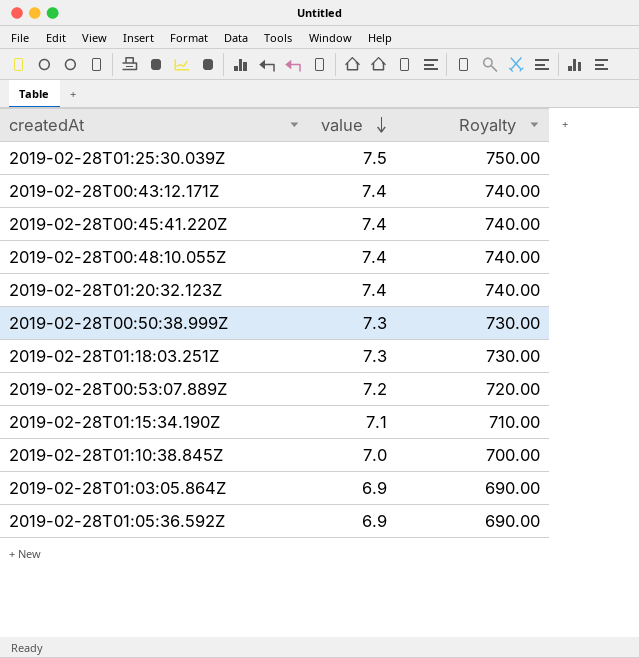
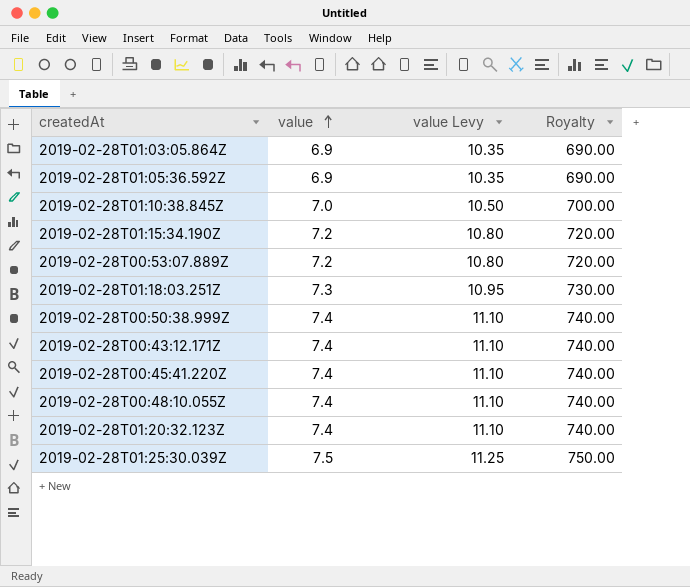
row order: value descending -> value ascending
column value Levy | formula: none -> [value] * 1.5
2019-02-28T01:15:34.190Z | value: 7.1 -> 7.2
2019-02-28T01:15:34.190Z | Royalty: 710.00 -> 720.00
2019-02-28T00:50:38.999Z | value: 7.3 -> 7.4
2019-02-28T00:50:38.999Z | Royalty: 730.00 -> 740.00

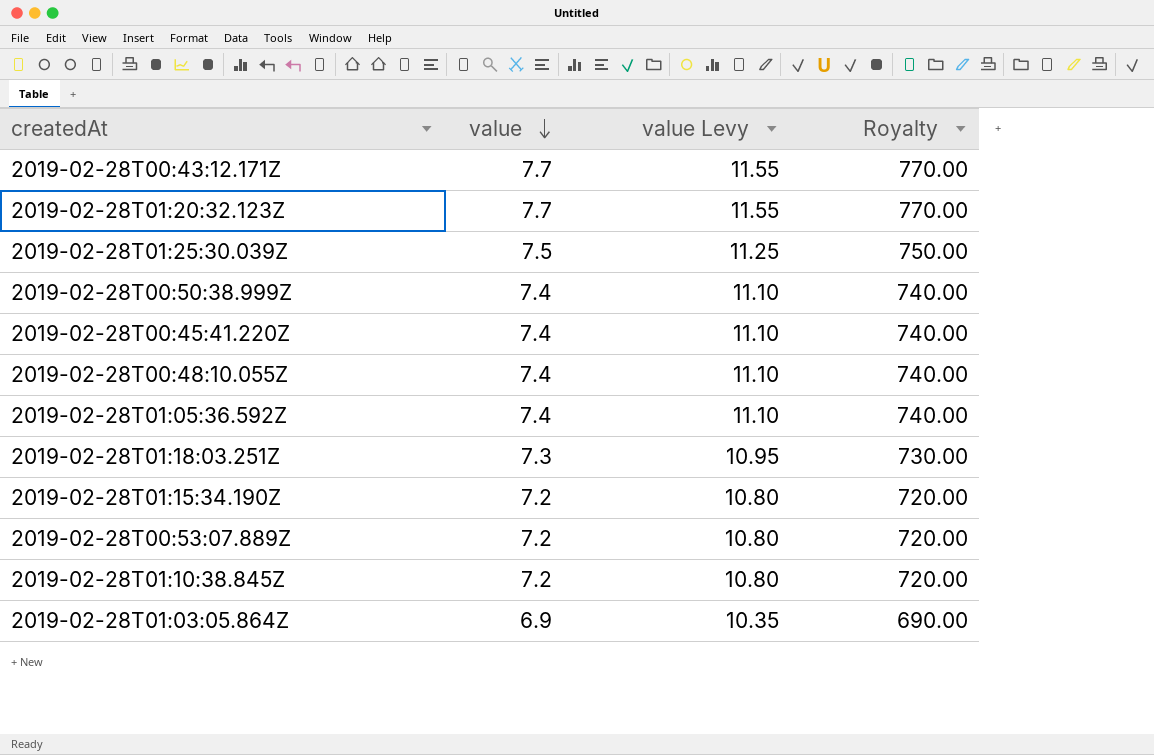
row order: value ascending -> value descending
2019-02-28T00:43:12.171Z | value: 7.4 -> 7.7
2019-02-28T00:43:12.171Z | value Levy: 11.10 -> 11.55
2019-02-28T00:43:12.171Z | Royalty: 740.00 -> 770.00
2019-02-28T01:20:32.123Z | value: 7.4 -> 7.7
2019-02-28T01:20:32.123Z | value Levy: 11.10 -> 11.55
2019-02-28T01:20:32.123Z | Royalty: 740.00 -> 770.00
2019-02-28T01:05:36.592Z | value: 6.9 -> 7.4
2019-02-28T01:05:36.592Z | value Levy: 10.35 -> 11.10
2019-02-28T01:05:36.592Z | Royalty: 690.00 -> 740.00
2019-02-28T01:10:38.845Z | value: 7.0 -> 7.2
2019-02-28T01:10:38.845Z | value Levy: 10.50 -> 10.80
2019-02-28T01:10:38.845Z | Royalty: 700.00 -> 720.00

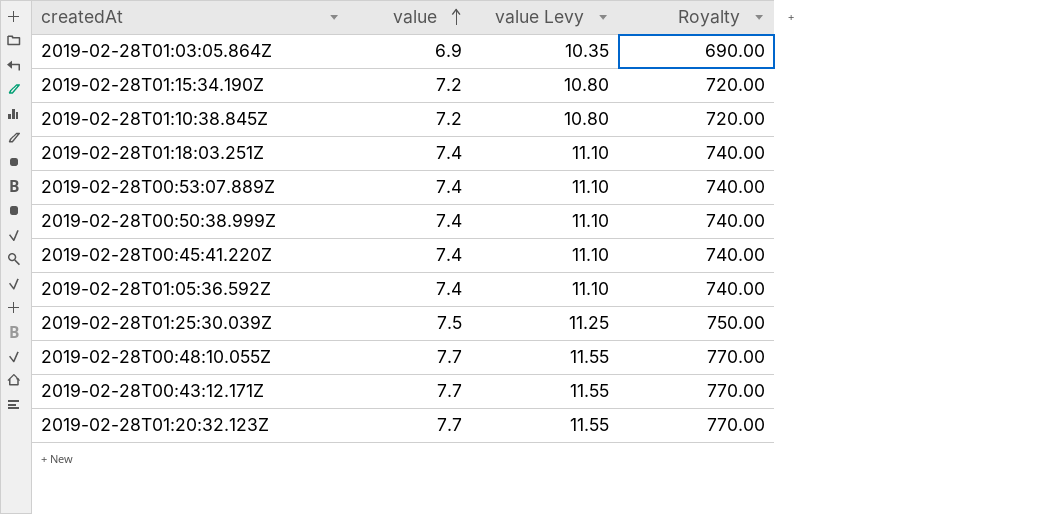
row order: value descending -> value ascending
2019-02-28T01:18:03.251Z | value: 7.3 -> 7.4
2019-02-28T01:18:03.251Z | value Levy: 10.95 -> 11.10
2019-02-28T01:18:03.251Z | Royalty: 730.00 -> 740.00
2019-02-28T00:53:07.889Z | value: 7.2 -> 7.4
2019-02-28T00:53:07.889Z | value Levy: 10.80 -> 11.10
2019-02-28T00:53:07.889Z | Royalty: 720.00 -> 740.00
2019-02-28T00:48:10.055Z | value: 7.4 -> 7.7
2019-02-28T00:48:10.055Z | value Levy: 11.10 -> 11.55
2019-02-28T00:48:10.055Z | Royalty: 740.00 -> 770.00

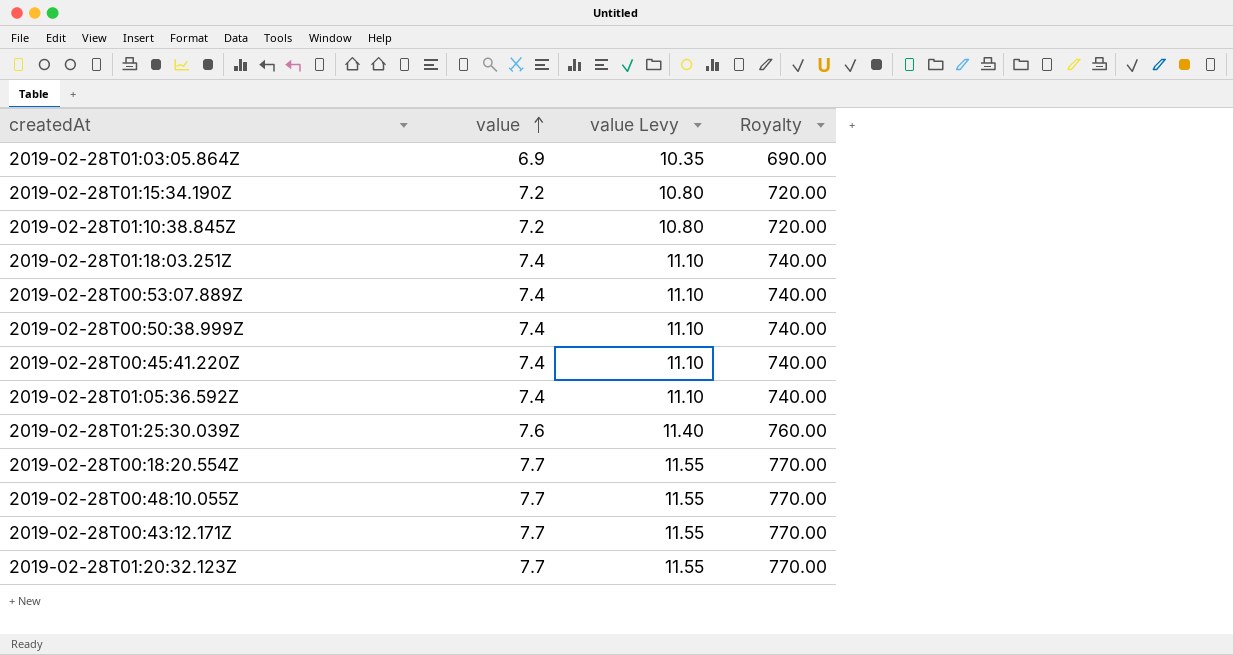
2019-02-28T01:25:30.039Z | value: 7.5 -> 7.6
2019-02-28T01:25:30.039Z | value Levy: 11.25 -> 11.40
2019-02-28T01:25:30.039Z | Royalty: 750.00 -> 760.00
row 2019-02-28T00:18:20.554Z: none -> 7.7 | 11.55 | 770.00

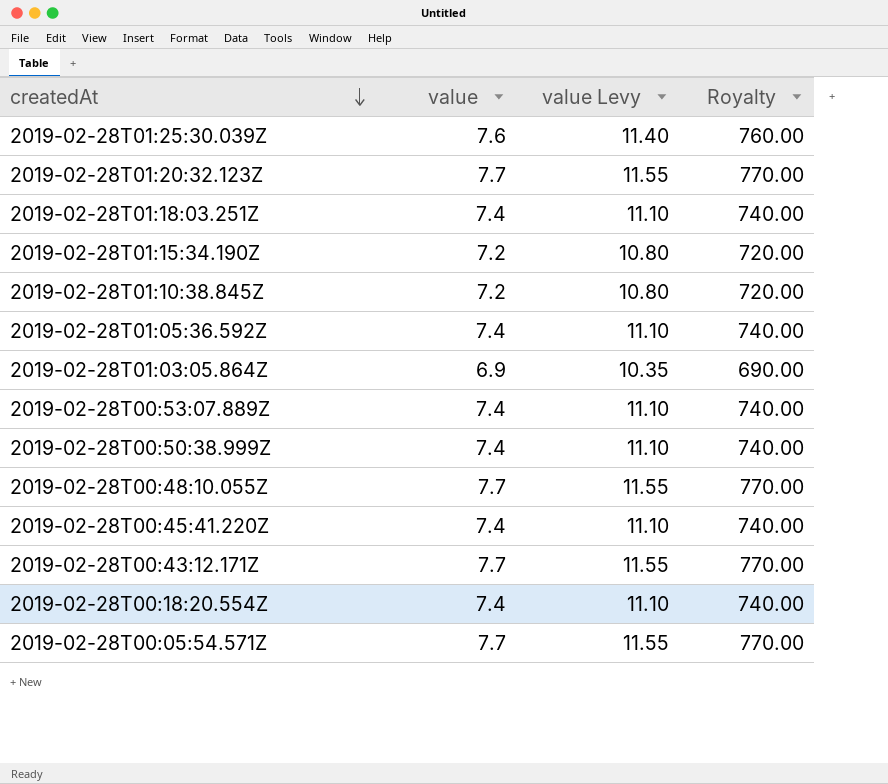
row order: value ascending -> createdAt descending
2019-02-28T00:18:20.554Z | value: 7.7 -> 7.4
2019-02-28T00:18:20.554Z | value Levy: 11.55 -> 11.10
2019-02-28T00:18:20.554Z | Royalty: 770.00 -> 740.00
row 2019-02-28T00:05:54.571Z: none -> 7.7 | 11.55 | 770.00

